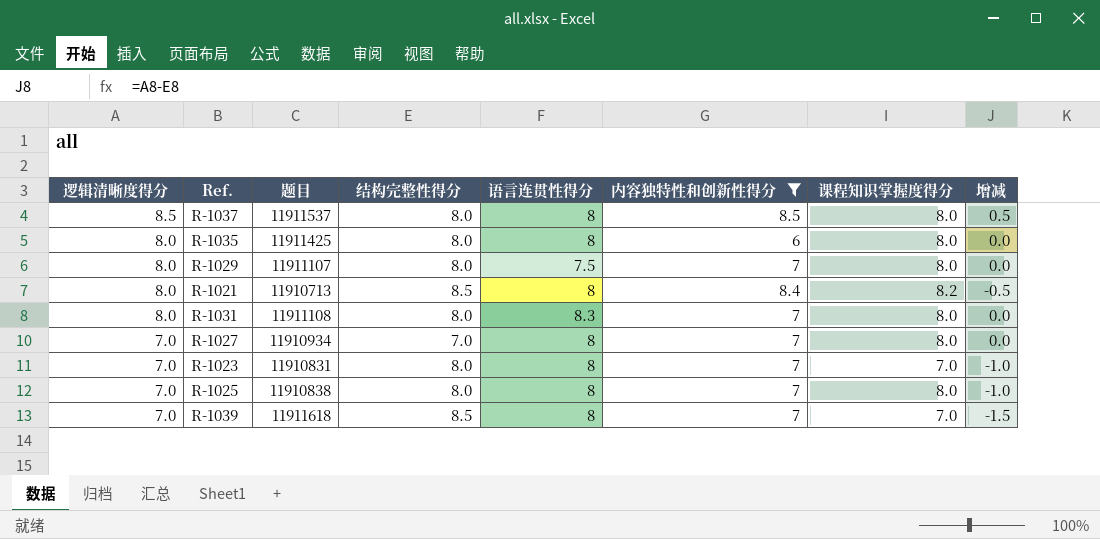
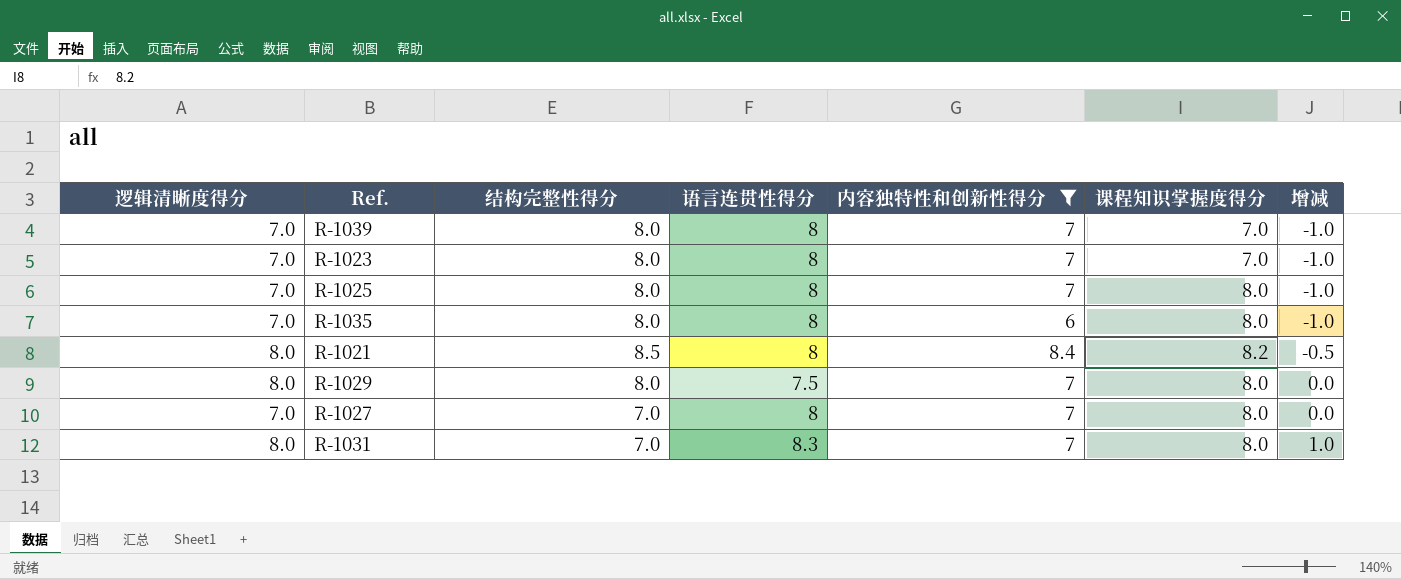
row order: 逻辑清晰度得分 descending -> 增减 ascending
column 题目 | position: 3 -> none
row R-1037: 8.5 | 11911537 | 8.0 | 8 | 8.5 | 8.0 | 0.5 -> none
R-1039 | 结构完整性得分: 8.5 -> 8.0
R-1039 | 增减: -1.5 -> -1.0
R-1035 | 逻辑清晰度得分: 8.0 -> 7.0
R-1035 | 增减: 0.0 -> -1.0
R-1031 | 结构完整性得分: 8.0 -> 7.0
R-1031 | 增减: 0.0 -> 1.0

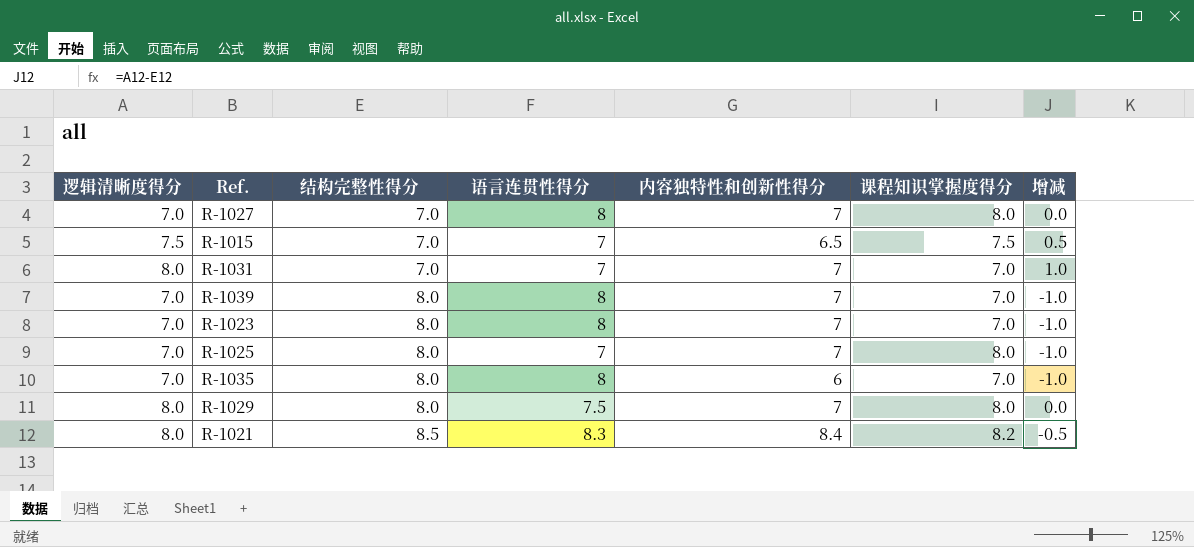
filter: 内容独特性和创新性得分 != 6.5 -> none
row order: 增减 ascending -> 结构完整性得分 ascending
R-1031 | 语言连贯性得分: 8.3 -> 7
R-1031 | 课程知识掌握度得分: 8.0 -> 7.0
R-1025 | 语言连贯性得分: 8 -> 7
R-1035 | 课程知识掌握度得分: 8.0 -> 7.0
R-1021 | 语言连贯性得分: 8 -> 8.3

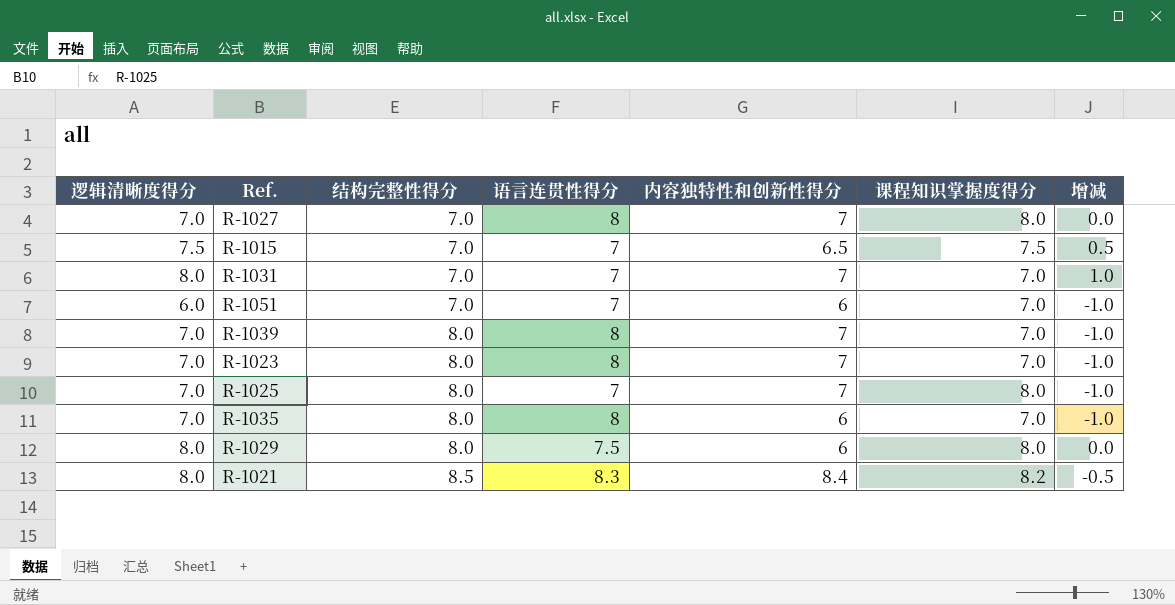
row R-1051: none -> 6.0 | 7.0 | 7 | 6 | 7.0 | -1.0
R-1029 | 内容独特性和创新性得分: 7 -> 6

